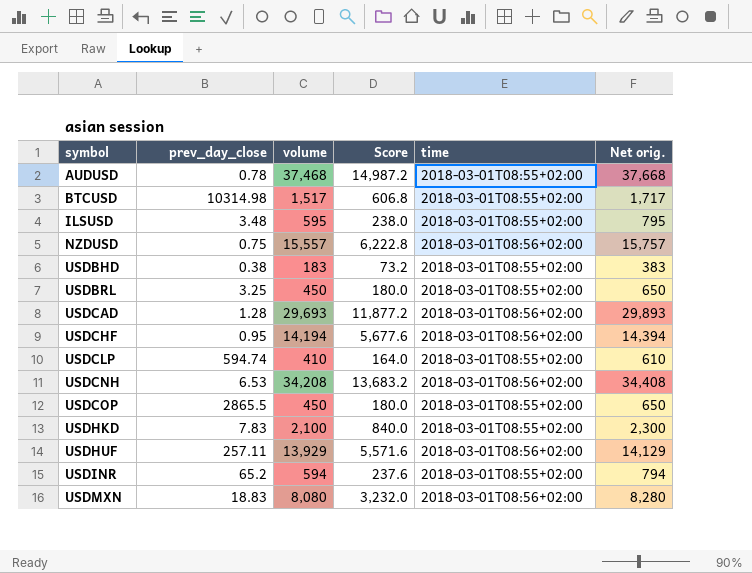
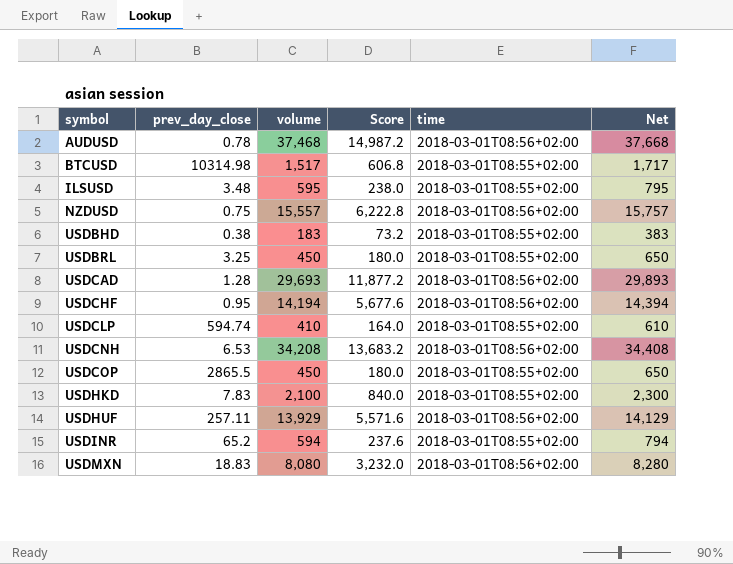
column name: Net orig. -> Net
AUDUSD | time: 2018-03-01T08:55+02:00 -> 2018-03-01T08:56+02:00

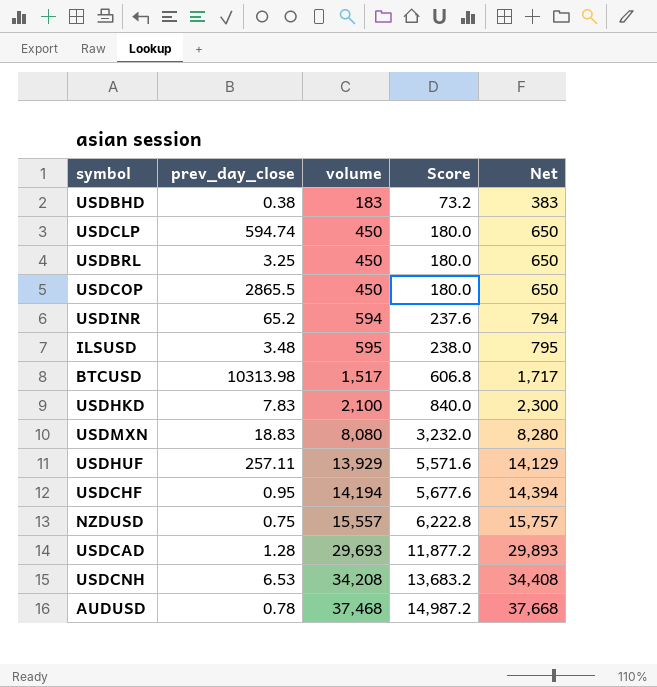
row order: symbol ascending -> volume ascending
column time | position: 5 -> none
USDCLP | volume: 410 -> 450
USDCLP | Score: 164.0 -> 180.0
USDCLP | Net: 610 -> 650
BTCUSD | prev_day_close: 10314.98 -> 10313.98

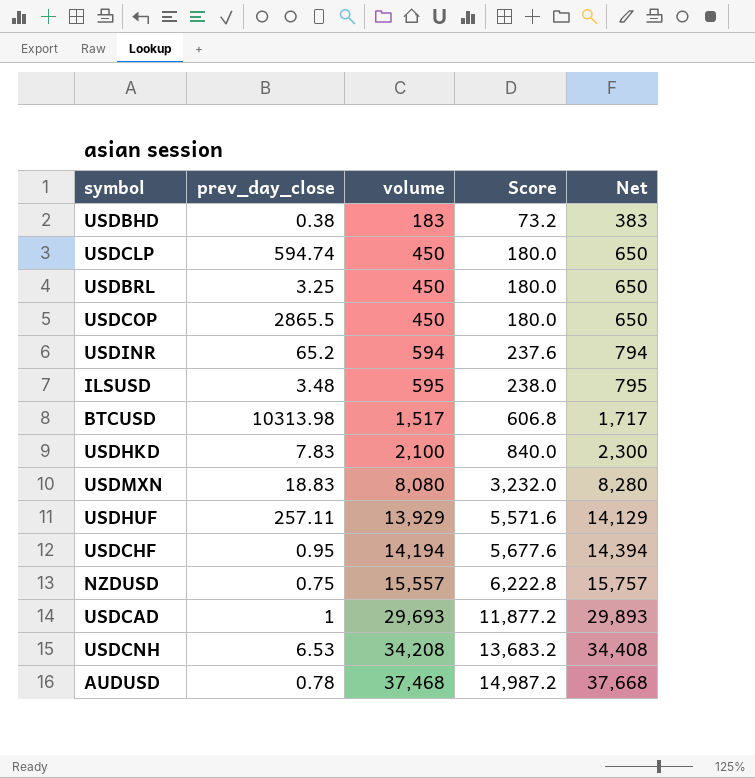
USDCAD | prev_day_close: 1.28 -> 1

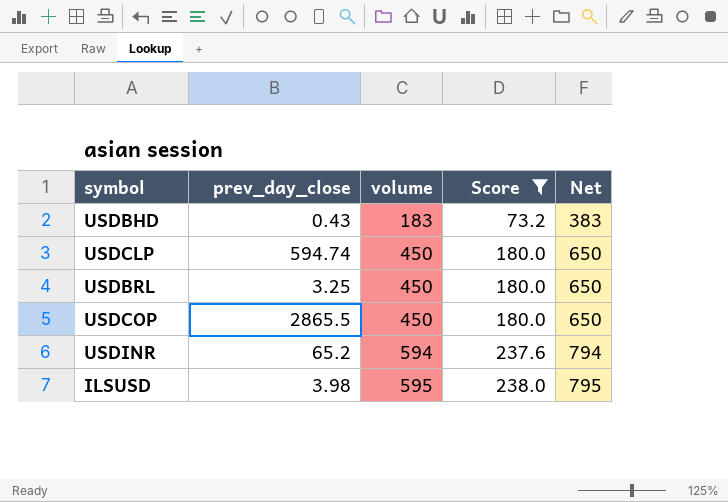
filter: none -> Score <= 238.0
USDBHD | prev_day_close: 0.38 -> 0.43
ILSUSD | prev_day_close: 3.48 -> 3.98

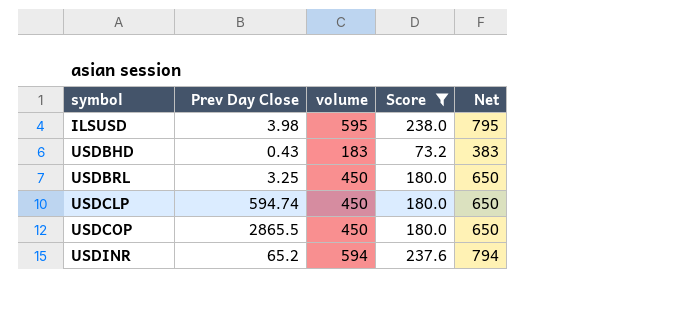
row order: volume ascending -> symbol ascending
column name: prev_day_close -> Prev Day Close

